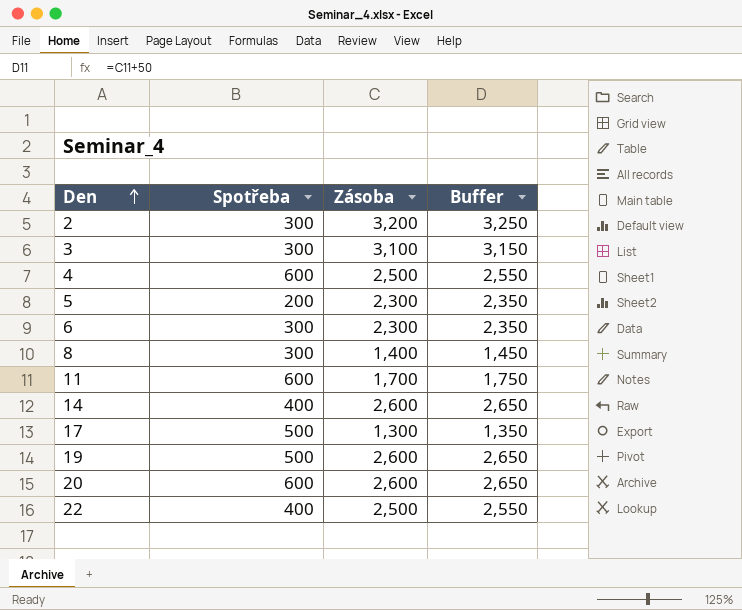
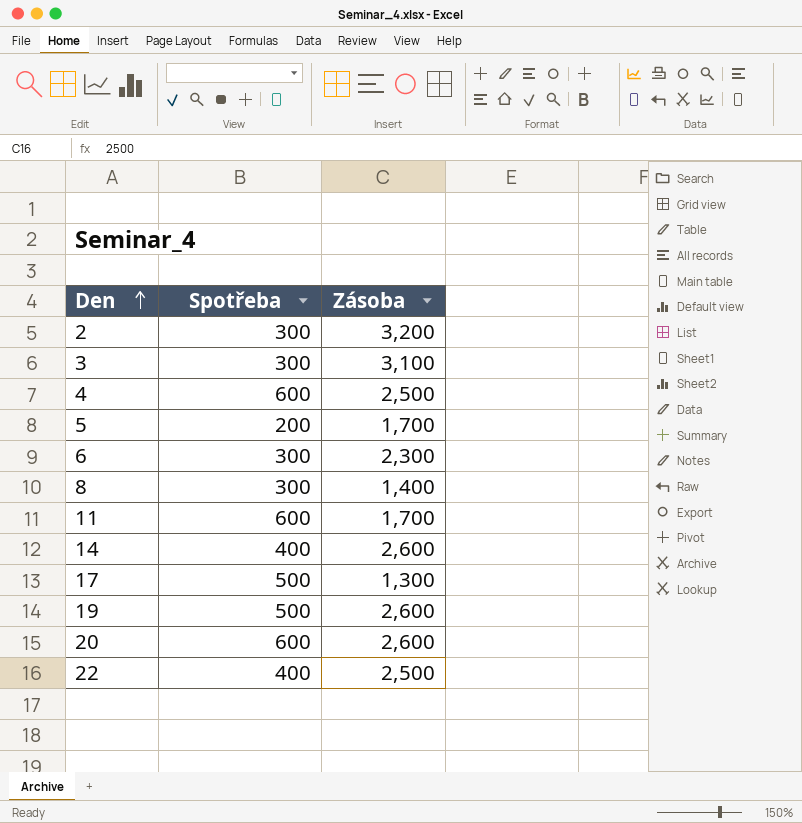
column Buffer | formula: [Zásoba] + 50 -> none
5 | Zásoba: 2,300 -> 1,700

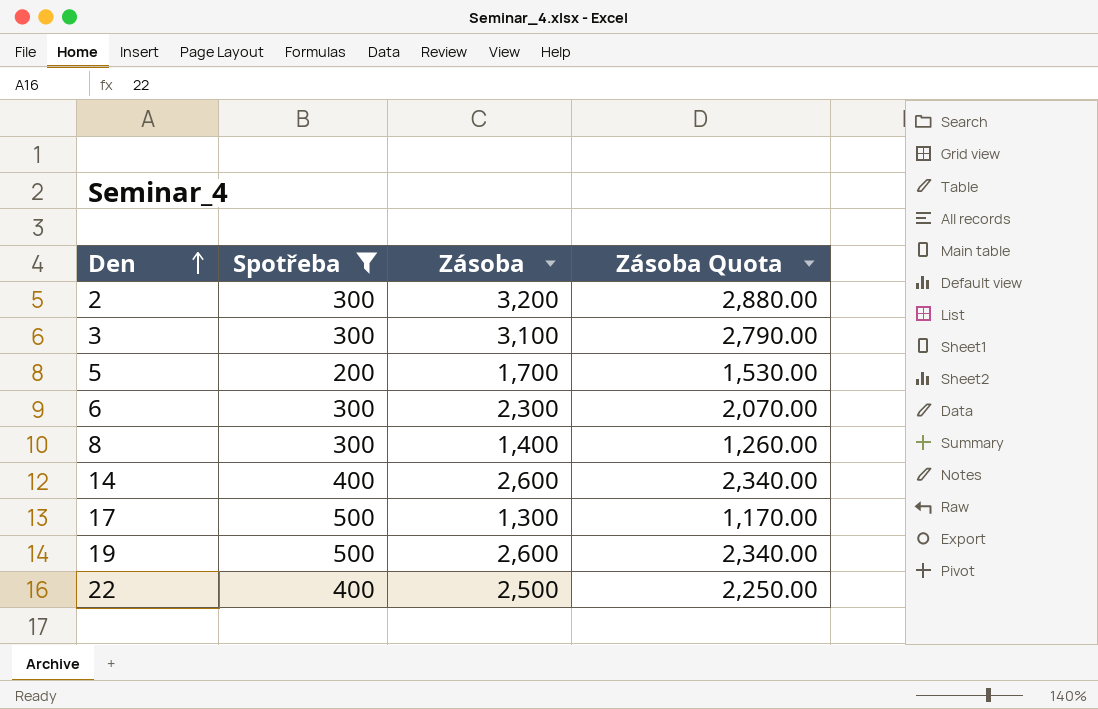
filter: none -> Spotřeba != 600
column Zásoba Quota | formula: none -> [Zásoba] * 0.9

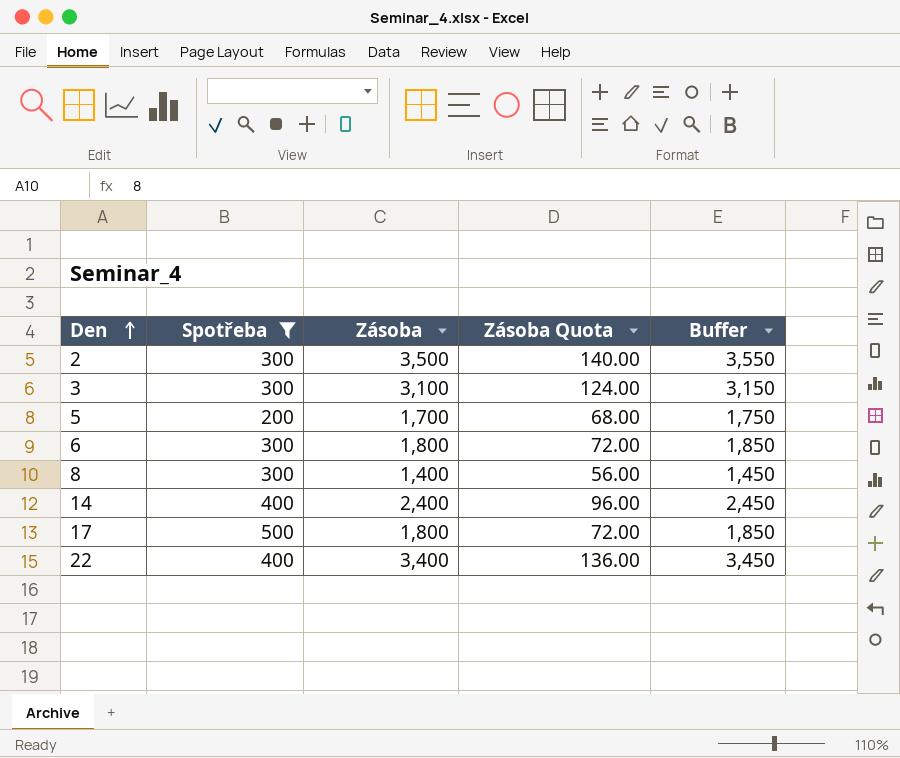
column Zásoba Quota | formula: [Zásoba] * 0.9 -> [Zásoba] * 0.04
column Buffer | formula: none -> [Zásoba] + 50
row 19: 500 | 2,600 | 2,340.00 -> none
2 | Zásoba: 3,200 -> 3,500
6 | Zásoba: 2,300 -> 1,800
14 | Zásoba: 2,600 -> 2,400
17 | Zásoba: 1,300 -> 1,800
22 | Zásoba: 2,500 -> 3,400

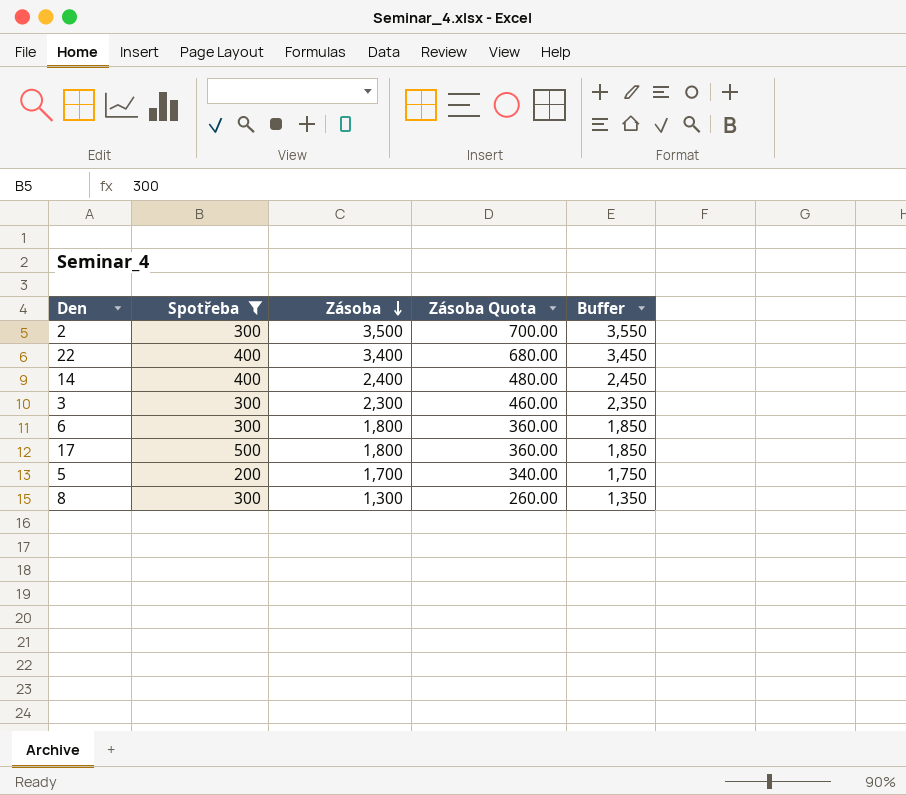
row order: Den ascending -> Zásoba descending
column Zásoba Quota | formula: [Zásoba] * 0.04 -> [Zásoba] * 0.2
3 | Zásoba: 3,100 -> 2,300
3 | Buffer: 3,150 -> 2,350
8 | Zásoba: 1,400 -> 1,300
8 | Buffer: 1,450 -> 1,350

